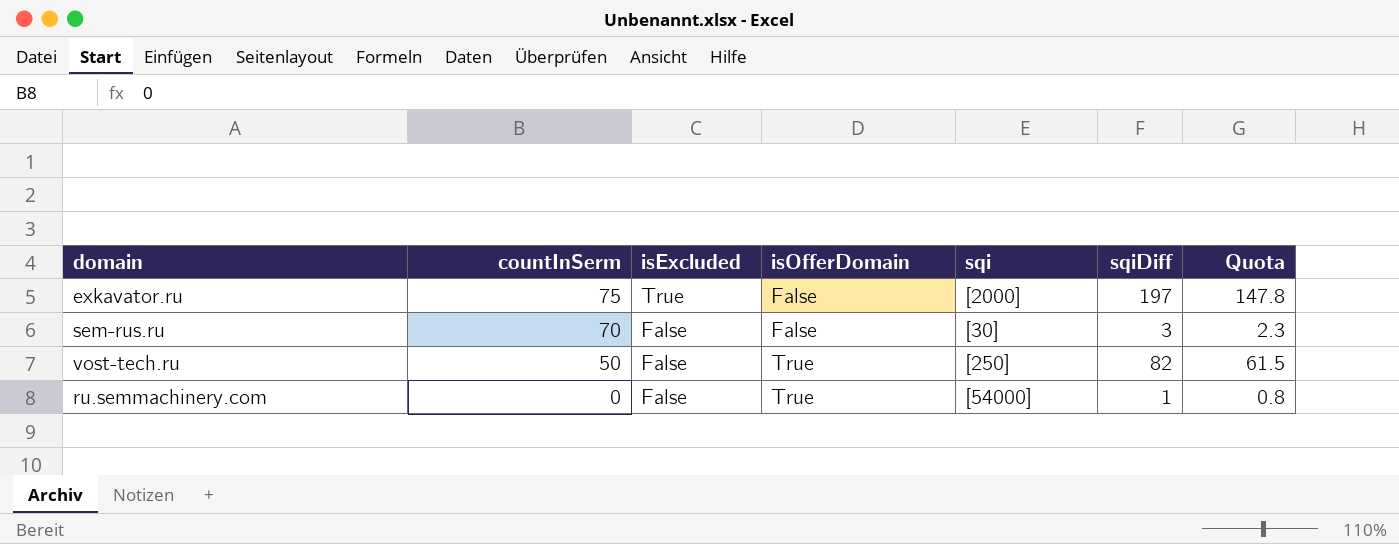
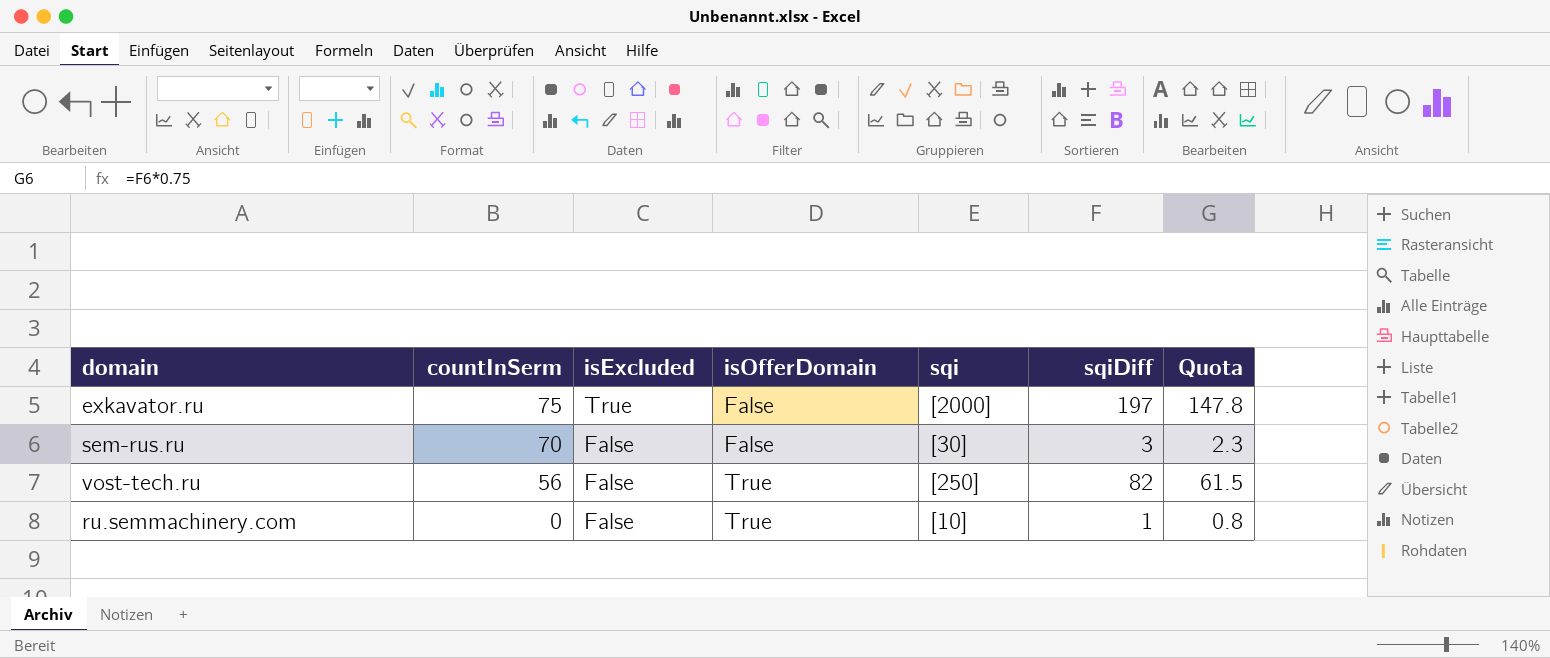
vost-tech.ru | countInSerm: 50 -> 56
ru.semmachinery.com | sqi: [54000] -> [10]

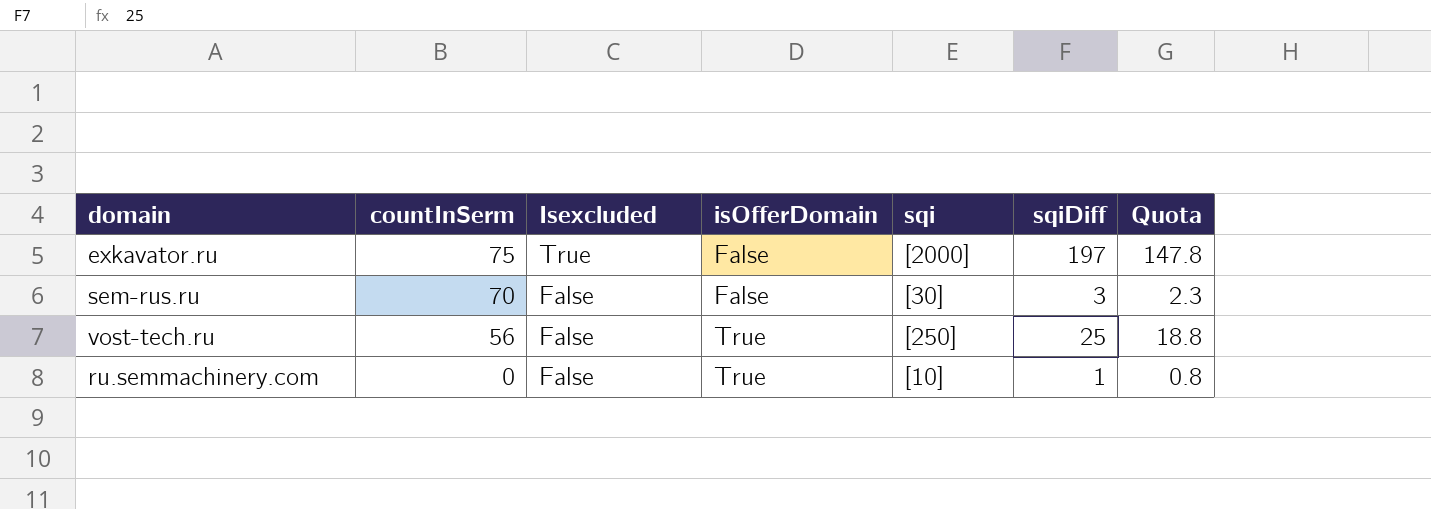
column name: isExcluded -> Isexcluded
vost-tech.ru | sqiDiff: 82 -> 25
vost-tech.ru | Quota: 61.5 -> 18.8

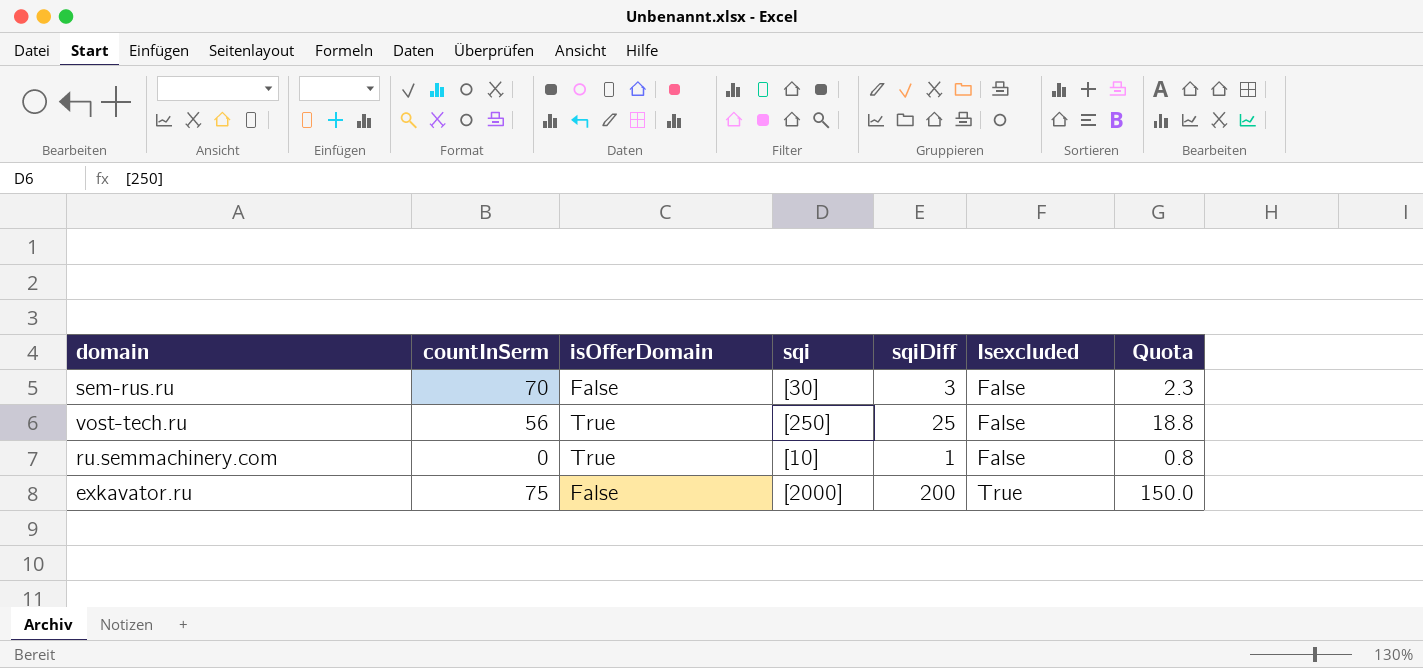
row order: countInSerm descending -> Isexcluded ascending
column Isexcluded | position: 3 -> 6
exkavator.ru | sqiDiff: 197 -> 200
exkavator.ru | Quota: 147.8 -> 150.0

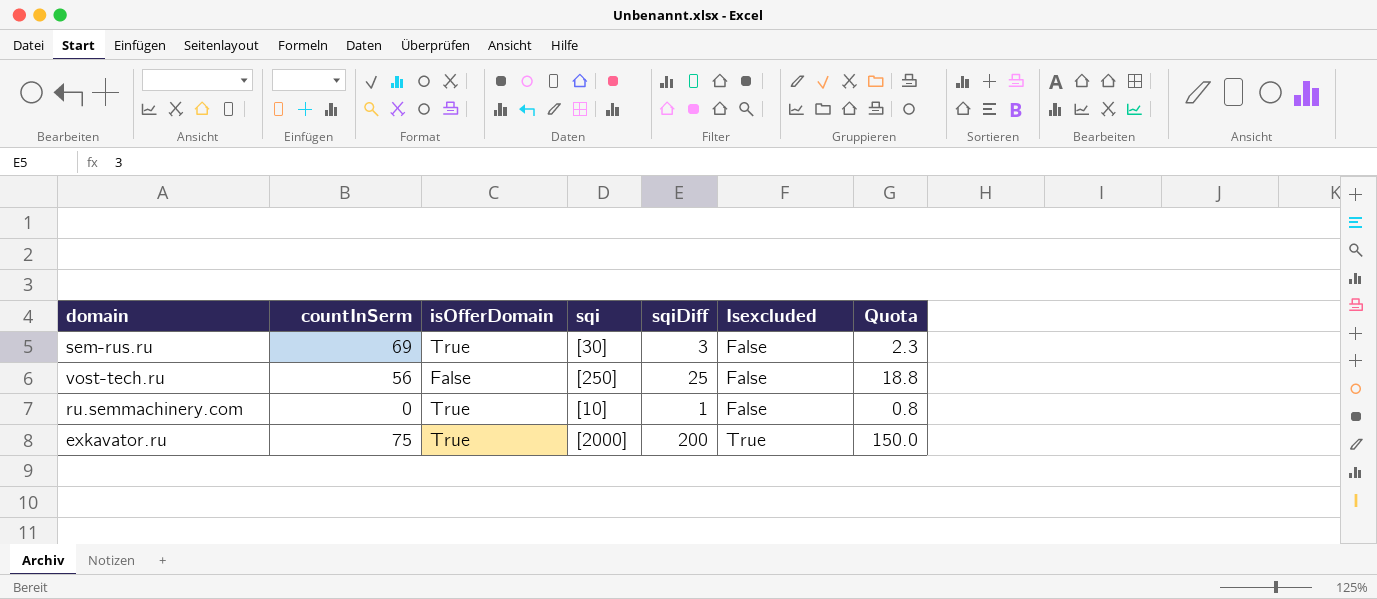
sem-rus.ru | countInSerm: 70 -> 69
sem-rus.ru | isOfferDomain: False -> True
vost-tech.ru | isOfferDomain: True -> False
exkavator.ru | isOfferDomain: False -> True

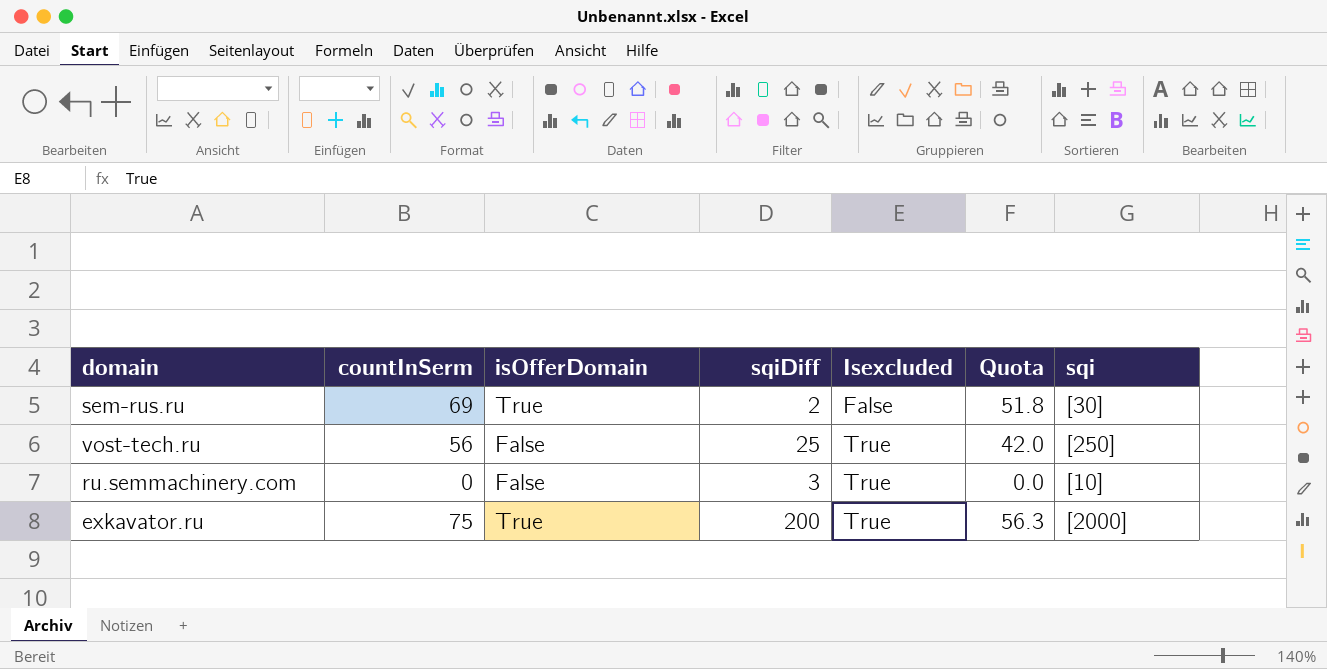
column Quota | formula: [sqiDiff] * 0.75 -> [countInSerm] * 0.75
column sqi | position: 4 -> 7
sem-rus.ru | sqiDiff: 3 -> 2
vost-tech.ru | Isexcluded: False -> True
ru.semmachinery.com | isOfferDomain: True -> False
ru.semmachinery.com | sqiDiff: 1 -> 3
ru.semmachinery.com | Isexcluded: False -> True

